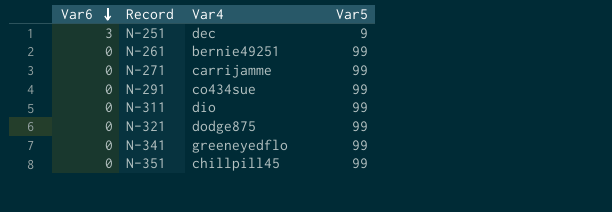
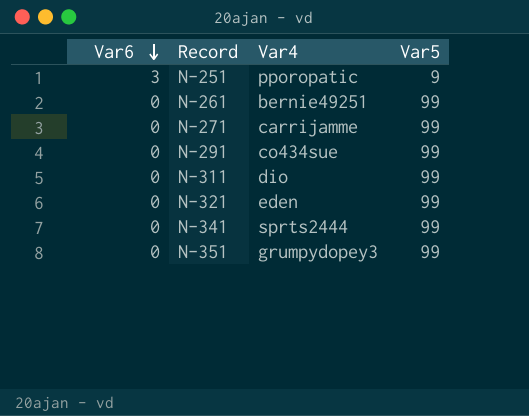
N-251 | Var4: dec -> pporopatic
N-321 | Var4: dodge875 -> eden
N-341 | Var4: greeneyedflo -> sprts2444
N-351 | Var4: chillpill45 -> grumpydopey3

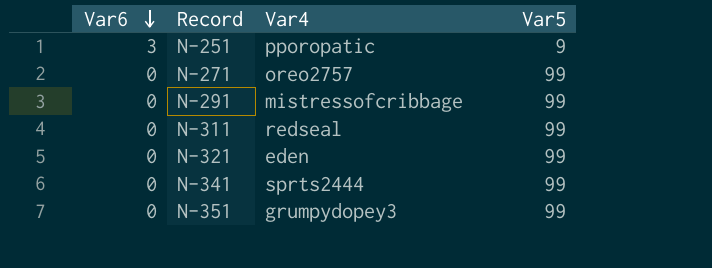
row N-261: 0 | bernie49251 | 99 -> none
N-271 | Var4: carrijamme -> oreo2757
N-291 | Var4: co434sue -> mistressofcribbage
N-311 | Var4: dio -> redseal

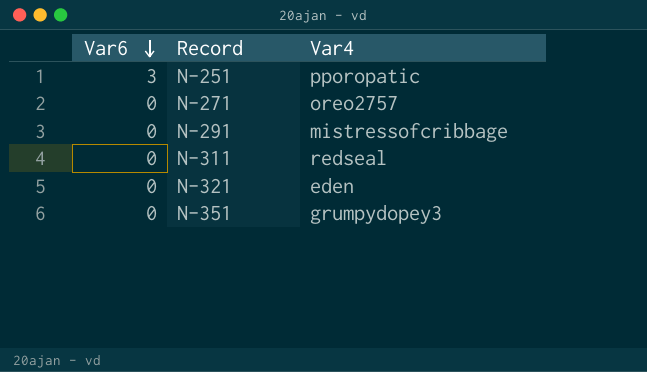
column Var5 | position: 4 -> none
row N-341: 0 | sprts2444 | 99 -> none

